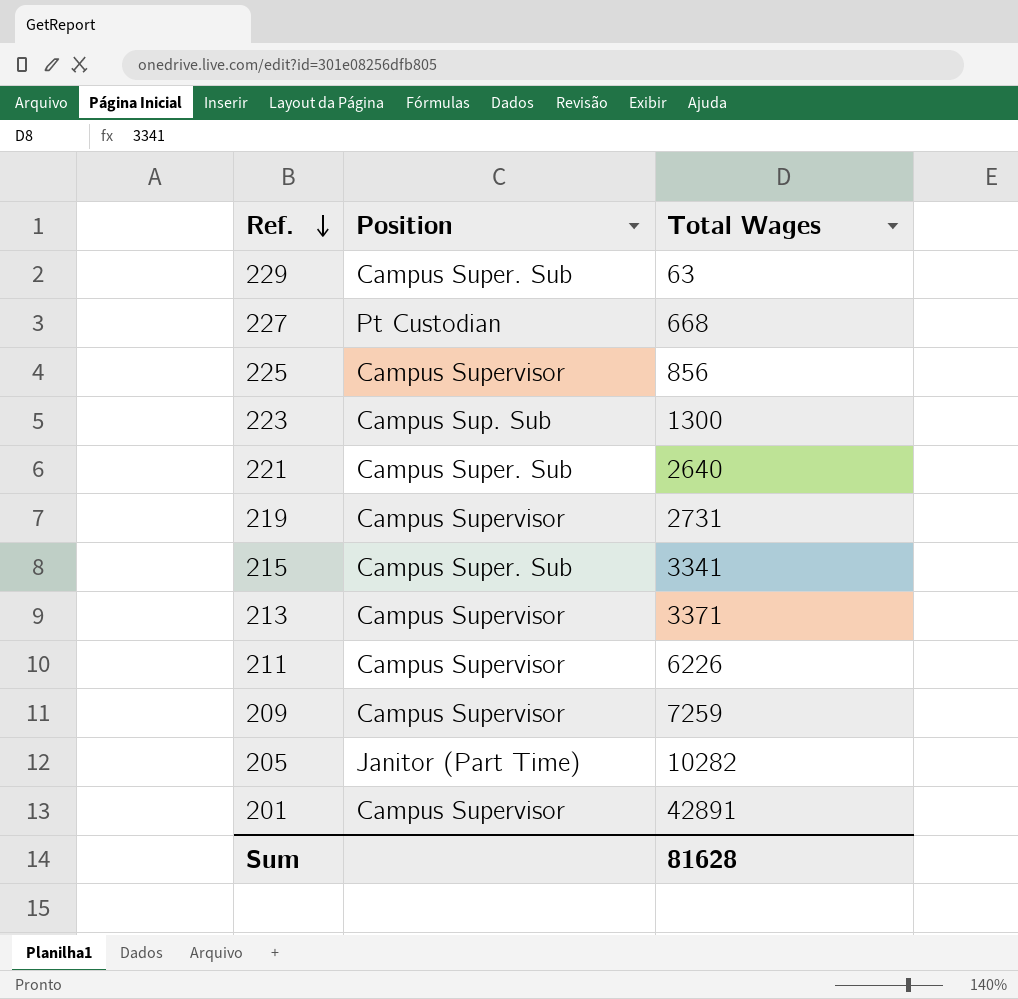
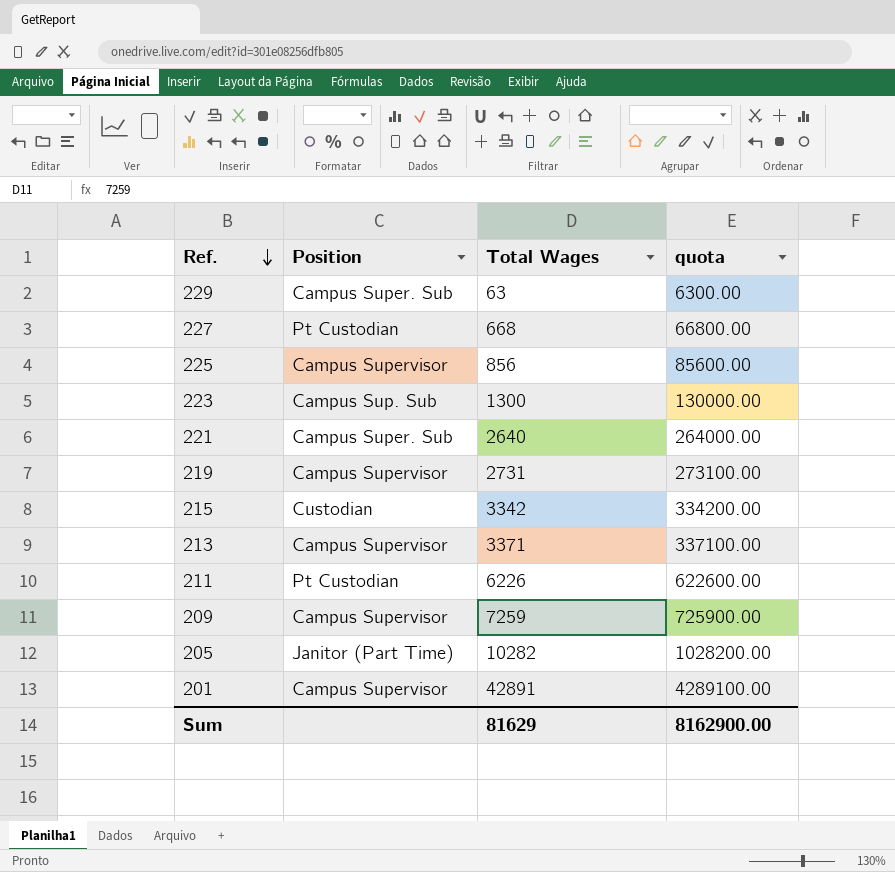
column quota | formula: none -> [Total Wages] * 100
215 | Position: Campus Super. Sub -> Custodian
215 | Total Wages: 3341 -> 3342
211 | Position: Campus Supervisor -> Pt Custodian
Sum | Total Wages: 81628 -> 81629

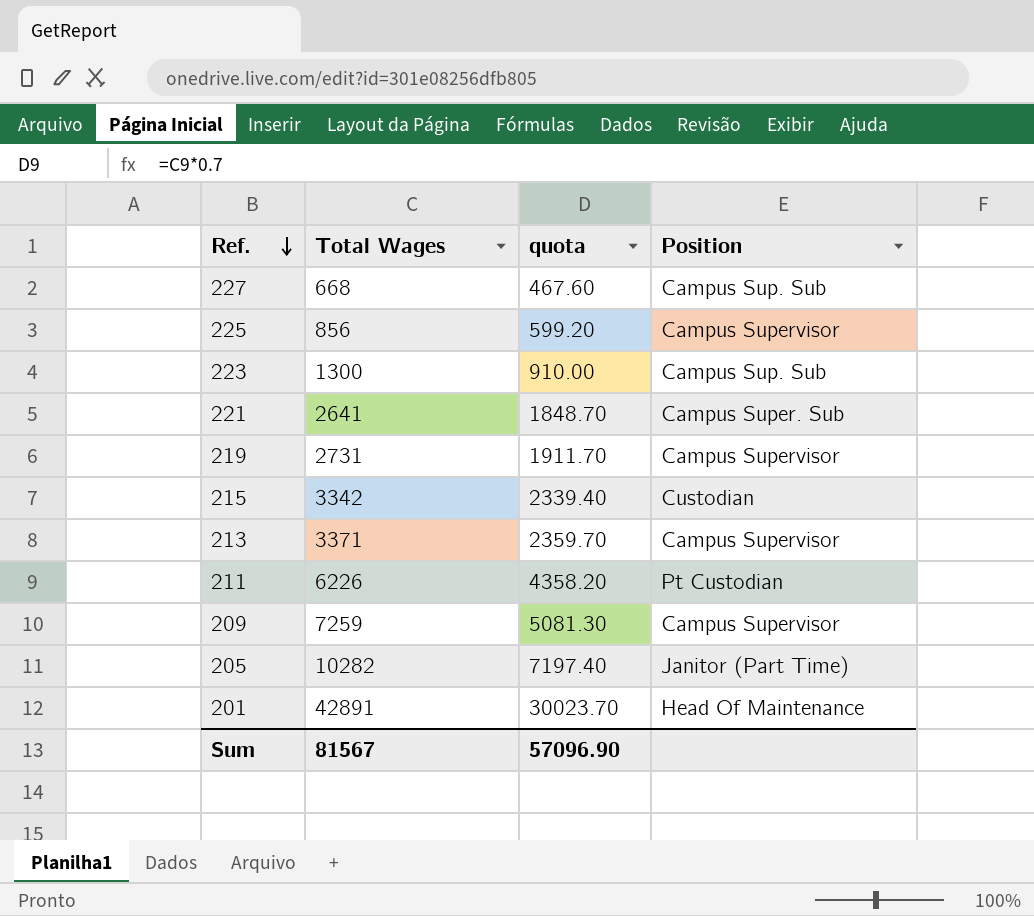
column quota | formula: [Total Wages] * 100 -> [Total Wages] * 0.7
column Position | position: 2 -> 4
row 229: Campus Super. Sub | 63 | 6300.00 -> none
227 | Position: Pt Custodian -> Campus Sup. Sub
221 | Total Wages: 2640 -> 2641
201 | Position: Campus Supervisor -> Head Of Maintenance
Sum | Total Wages: 81629 -> 81567
Sum | quota: 8162900.00 -> 57096.90

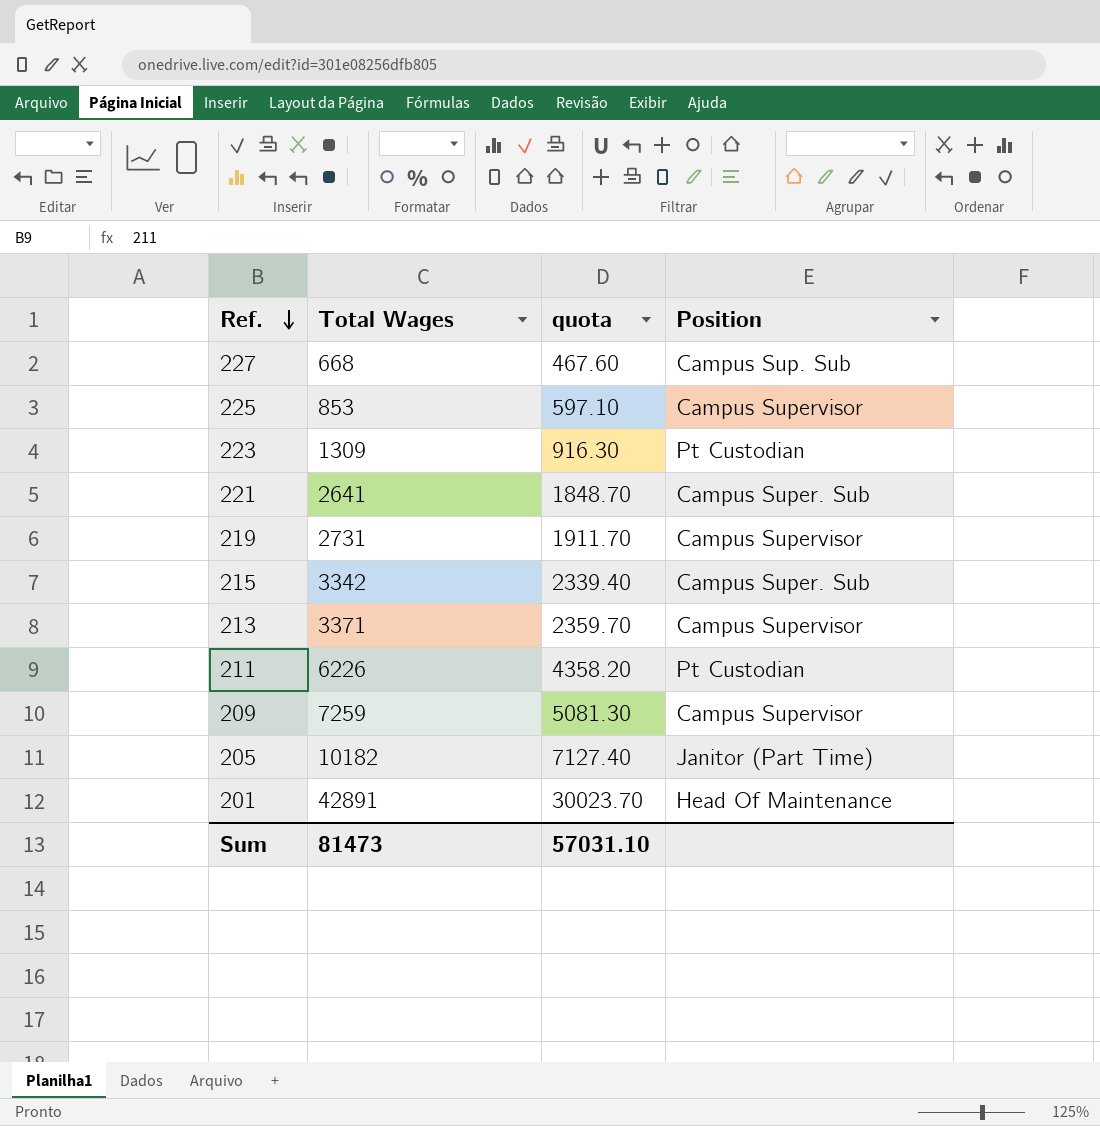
225 | Total Wages: 856 -> 853
225 | quota: 599.20 -> 597.10
223 | Total Wages: 1300 -> 1309
223 | quota: 910.00 -> 916.30
223 | Position: Campus Sup. Sub -> Pt Custodian
215 | Position: Custodian -> Campus Super. Sub
205 | Total Wages: 10282 -> 10182
205 | quota: 7197.40 -> 7127.40
Sum | Total Wages: 81567 -> 81473
Sum | quota: 57096.90 -> 57031.10

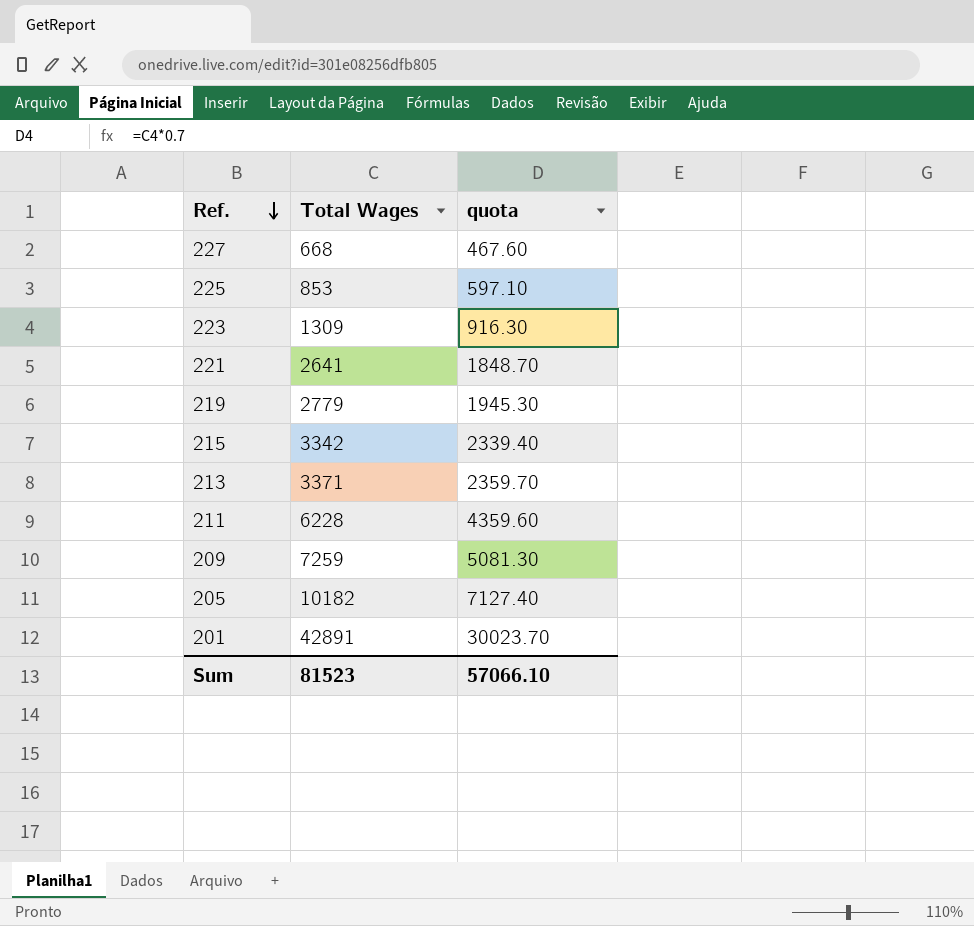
column Position | position: 4 -> none
219 | Total Wages: 2731 -> 2779
219 | quota: 1911.70 -> 1945.30
211 | Total Wages: 6226 -> 6228
211 | quota: 4358.20 -> 4359.60
Sum | Total Wages: 81473 -> 81523
Sum | quota: 57031.10 -> 57066.10

